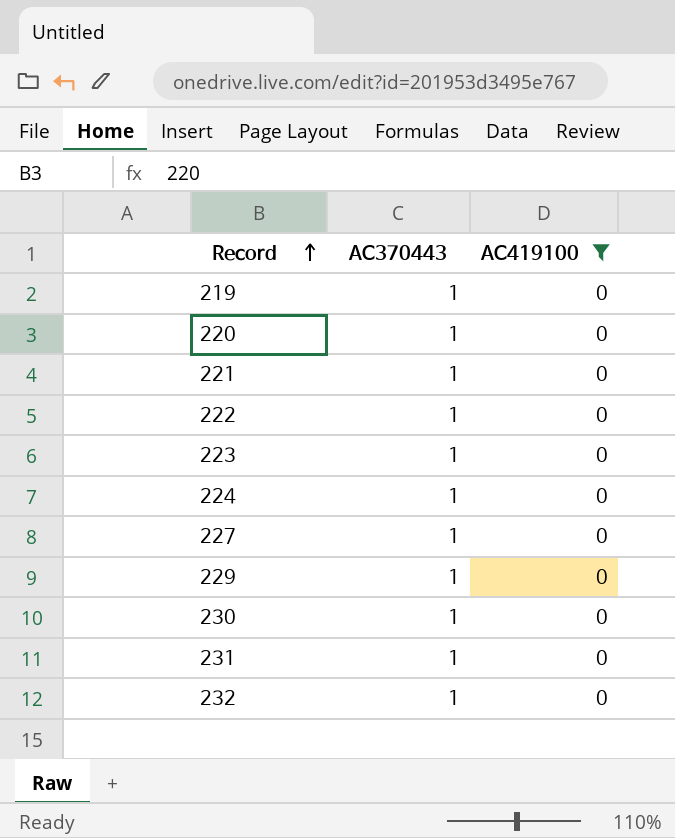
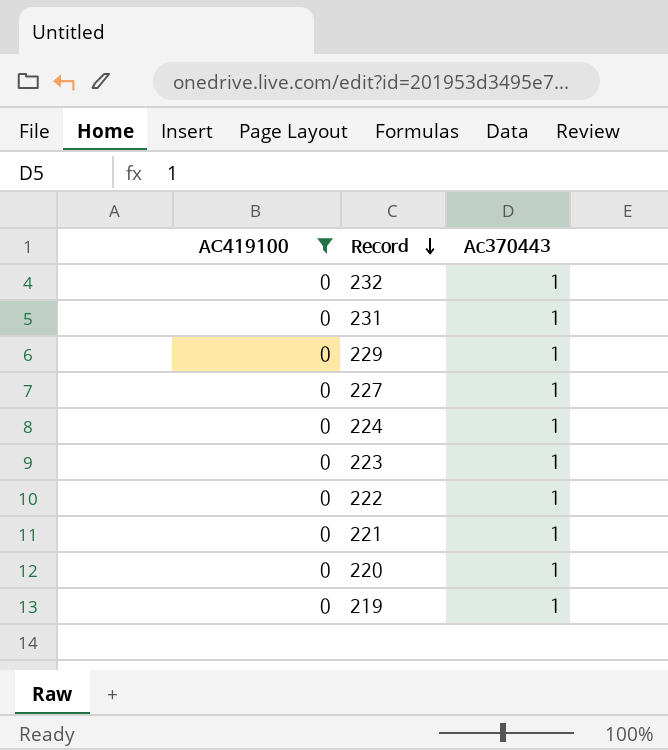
row order: Record ascending -> Record descending
column AC419100 | position: 3 -> 1
column name: AC370443 -> Ac370443
row 230: 1 | 0 -> none

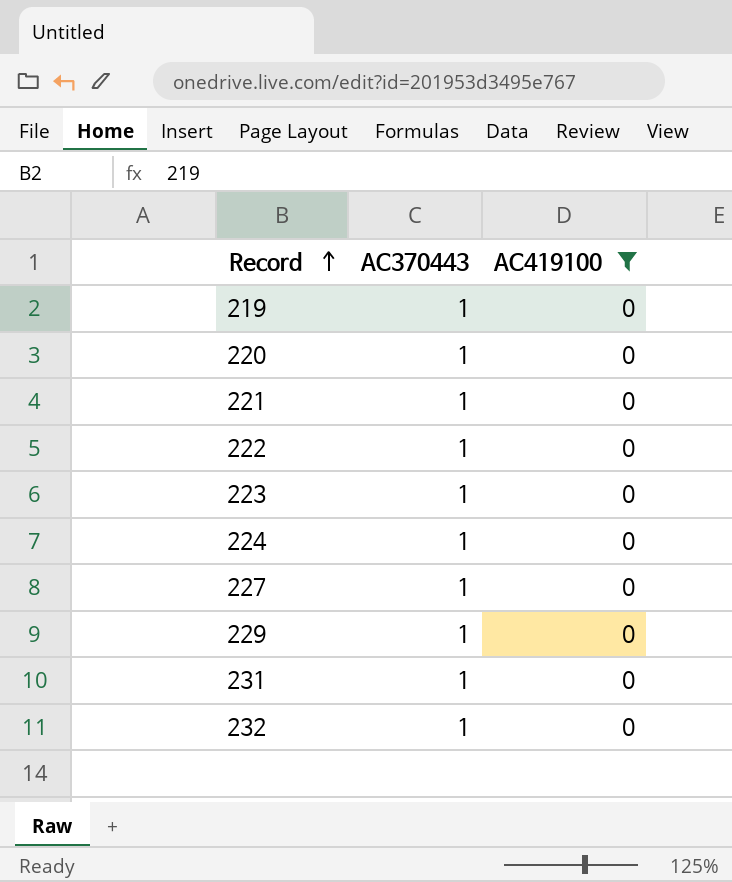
row order: Record descending -> Record ascending
column name: Ac370443 -> AC370443
column AC419100 | position: 1 -> 3

